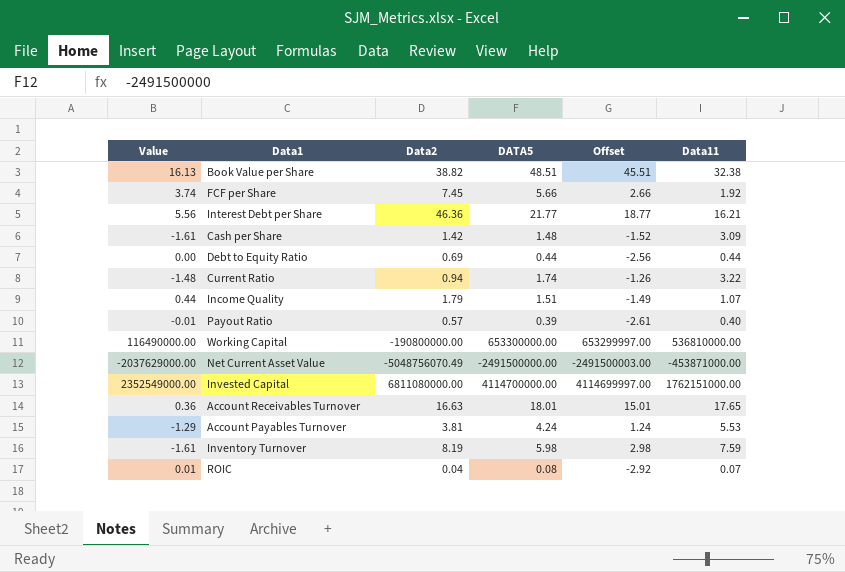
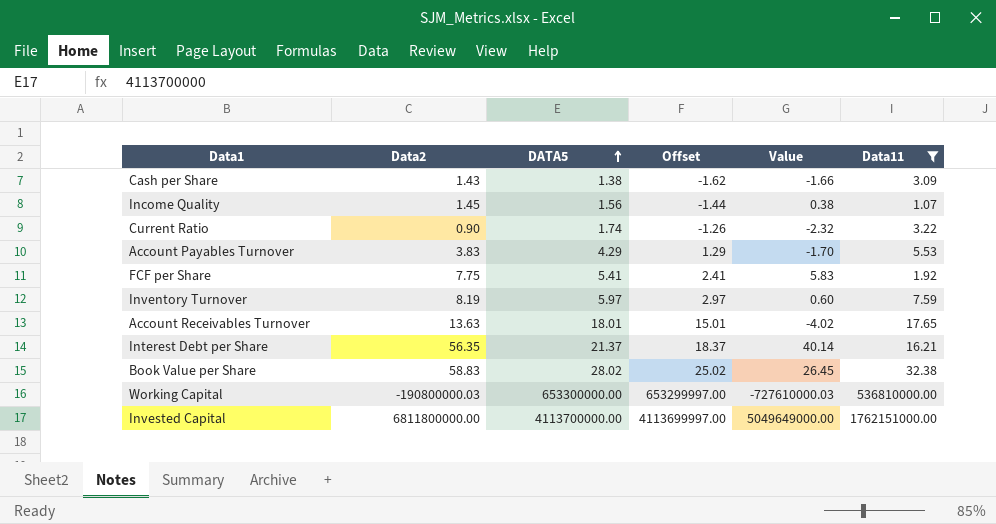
filter: none -> Data11 >= 1.07
row order: none -> DATA5 ascending
column Value | formula: [DATA5] - [Data11] -> [Data2] - [Data11]
column Value | position: 1 -> 5
Cash per Share | Data2: 1.42 -> 1.43
Cash per Share | DATA5: 1.48 -> 1.38
Cash per Share | Offset: -1.52 -> -1.62
Income Quality | Data2: 1.79 -> 1.45
Income Quality | DATA5: 1.51 -> 1.56
Income Quality | Offset: -1.49 -> -1.44
Current Ratio | Data2: 0.94 -> 0.90
Account Payables Turnover | Data2: 3.81 -> 3.83
Account Payables Turnover | DATA5: 4.24 -> 4.29
Account Payables Turnover | Offset: 1.24 -> 1.29
FCF per Share | Data2: 7.45 -> 7.75
FCF per Share | DATA5: 5.66 -> 5.41
FCF per Share | Offset: 2.66 -> 2.41
Inventory Turnover | DATA5: 5.98 -> 5.97
Inventory Turnover | Offset: 2.98 -> 2.97
Account Receivables Turnover | Data2: 16.63 -> 13.63
Interest Debt per Share | Data2: 46.36 -> 56.35
Interest Debt per Share | DATA5: 21.77 -> 21.37
Interest Debt per Share | Offset: 18.77 -> 18.37
Book Value per Share | Data2: 38.82 -> 58.83
Book Value per Share | DATA5: 48.51 -> 28.02
Book Value per Share | Offset: 45.51 -> 25.02
Working Capital | Data2: -190800000.00 -> -190800000.03
Invested Capital | Data2: 6811080000.00 -> 6811800000.00
Invested Capital | DATA5: 4114700000.00 -> 4113700000.00
Invested Capital | Offset: 4114699997.00 -> 4113699997.00

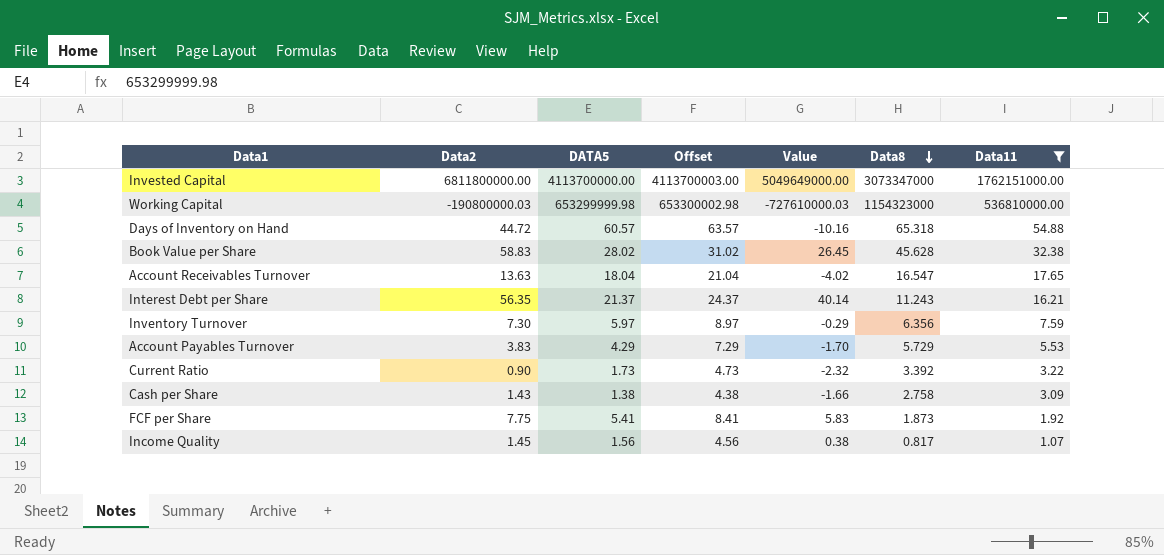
row order: DATA5 ascending -> Data8 descending
column Offset | formula: [DATA5] - 3 -> [DATA5] + 3
column Data8 | position: none -> 6
Working Capital | DATA5: 653300000.00 -> 653299999.98
row Days of Inventory on Hand: none -> 44.72 | 60.57 | 63.57 | -10.16 | 65.318 | 54.88
Account Receivables Turnover | DATA5: 18.01 -> 18.04
Inventory Turnover | Data2: 8.19 -> 7.30
Inventory Turnover | Value: 0.60 -> -0.29
Current Ratio | DATA5: 1.74 -> 1.73

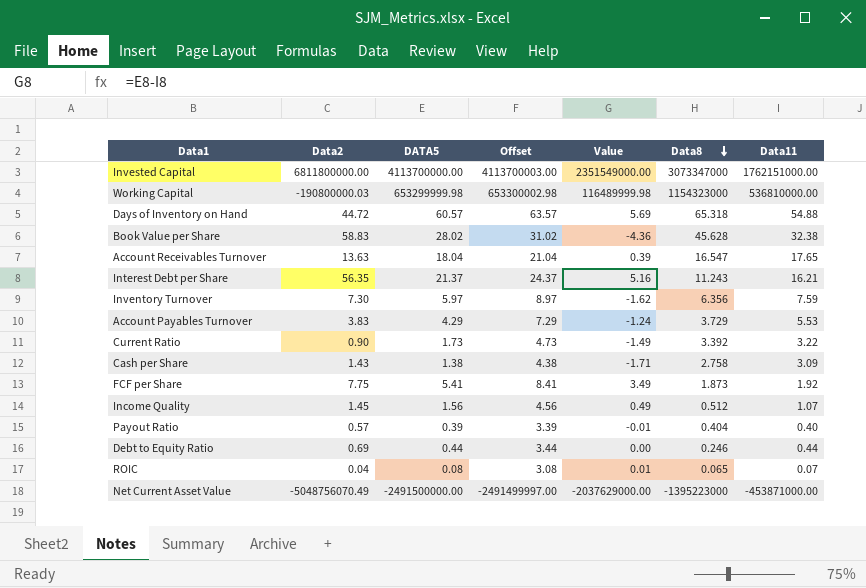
filter: Data11 >= 1.07 -> none
column Value | formula: [Data2] - [Data11] -> [DATA5] - [Data11]
Account Payables Turnover | Data8: 5.729 -> 3.729
Income Quality | Data8: 0.817 -> 0.512

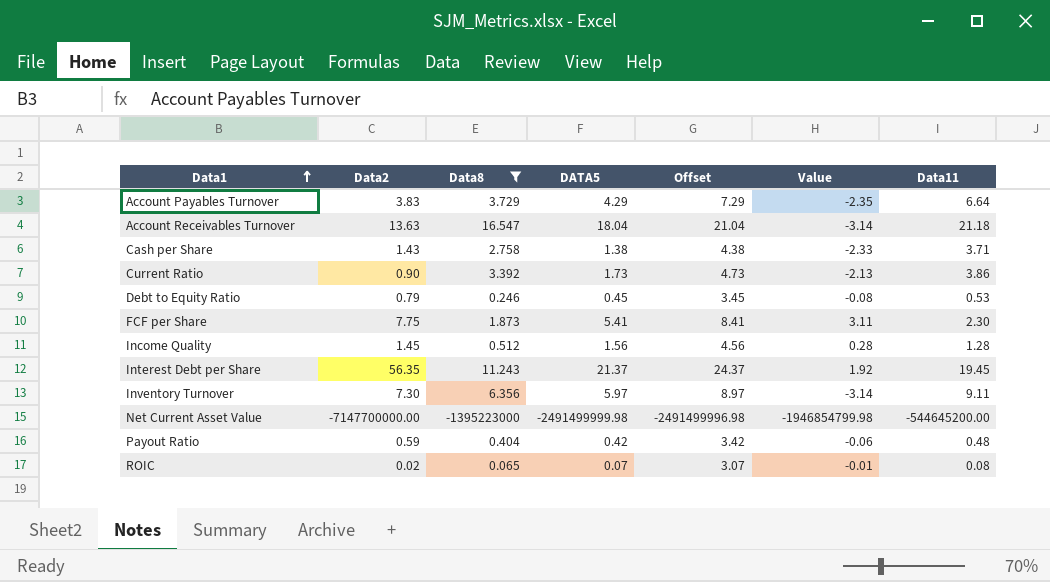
filter: none -> Data8 <= 16.547
row order: Data8 descending -> Data1 ascending
column Data8 | position: 6 -> 3
Account Payables Turnover | Value: -1.24 -> -2.35
Account Payables Turnover | Data11: 5.53 -> 6.64
Account Receivables Turnover | Value: 0.39 -> -3.14
Account Receivables Turnover | Data11: 17.65 -> 21.18
Cash per Share | Value: -1.71 -> -2.33
Cash per Share | Data11: 3.09 -> 3.71
Current Ratio | Value: -1.49 -> -2.13
Current Ratio | Data11: 3.22 -> 3.86
Debt to Equity Ratio | Data2: 0.69 -> 0.79
Debt to Equity Ratio | DATA5: 0.44 -> 0.45
Debt to Equity Ratio | Offset: 3.44 -> 3.45
Debt to Equity Ratio | Value: 0.00 -> -0.08
Debt to Equity Ratio | Data11: 0.44 -> 0.53
FCF per Share | Value: 3.49 -> 3.11
FCF per Share | Data11: 1.92 -> 2.30
Income Quality | Value: 0.49 -> 0.28
Income Quality | Data11: 1.07 -> 1.28
Interest Debt per Share | Value: 5.16 -> 1.92
Interest Debt per Share | Data11: 16.21 -> 19.45
Inventory Turnover | Value: -1.62 -> -3.14
Inventory Turnover | Data11: 7.59 -> 9.11
Net Current Asset Value | Data2: -5048756070.49 -> -7147700000.00
Net Current Asset Value | DATA5: -2491500000.00 -> -2491499999.98
Net Current Asset Value | Offset: -2491499997.00 -> -2491499996.98
Net Current Asset Value | Value: -2037629000.00 -> -1946854799.98
Net Current Asset Value | Data11: -453871000.00 -> -544645200.00
Payout Ratio | Data2: 0.57 -> 0.59
Payout Ratio | DATA5: 0.39 -> 0.42
Payout Ratio | Offset: 3.39 -> 3.42
Payout Ratio | Value: -0.01 -> -0.06
Payout Ratio | Data11: 0.40 -> 0.48
ROIC | Data2: 0.04 -> 0.02
ROIC | DATA5: 0.08 -> 0.07
ROIC | Offset: 3.08 -> 3.07
ROIC | Value: 0.01 -> -0.01
ROIC | Data11: 0.07 -> 0.08

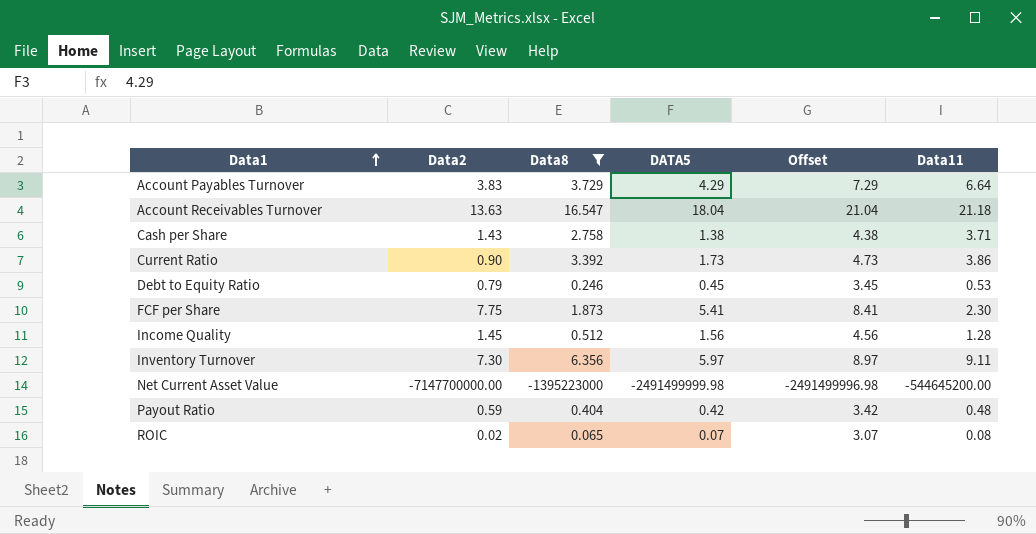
column Value | formula: [DATA5] - [Data11] -> none
row Interest Debt per Share: 56.35 | 11.243 | 21.37 | 24.37 | 1.92 | 19.45 -> none

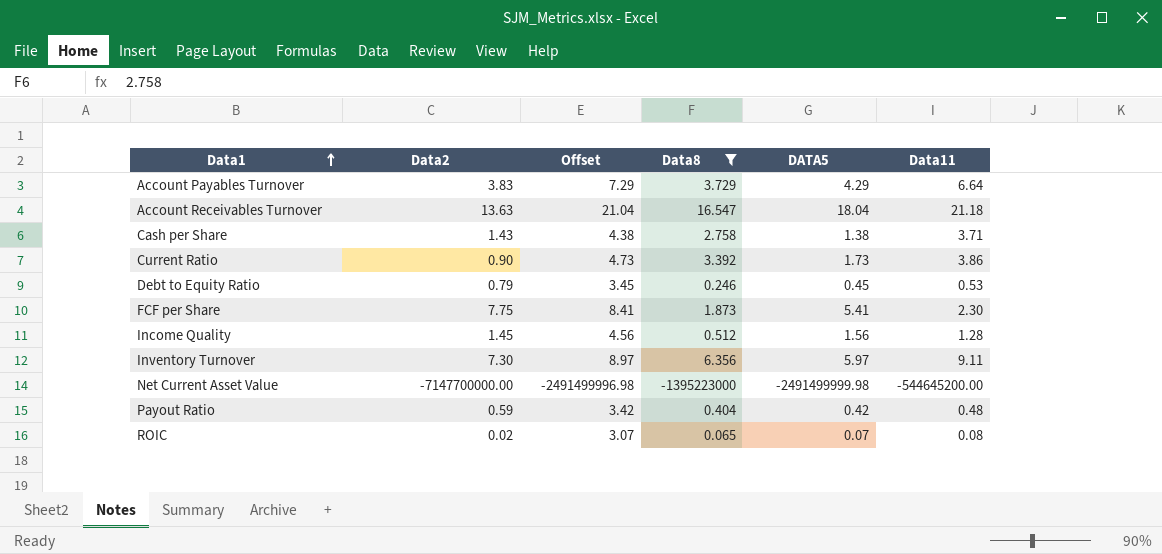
column Offset | position: 5 -> 3

